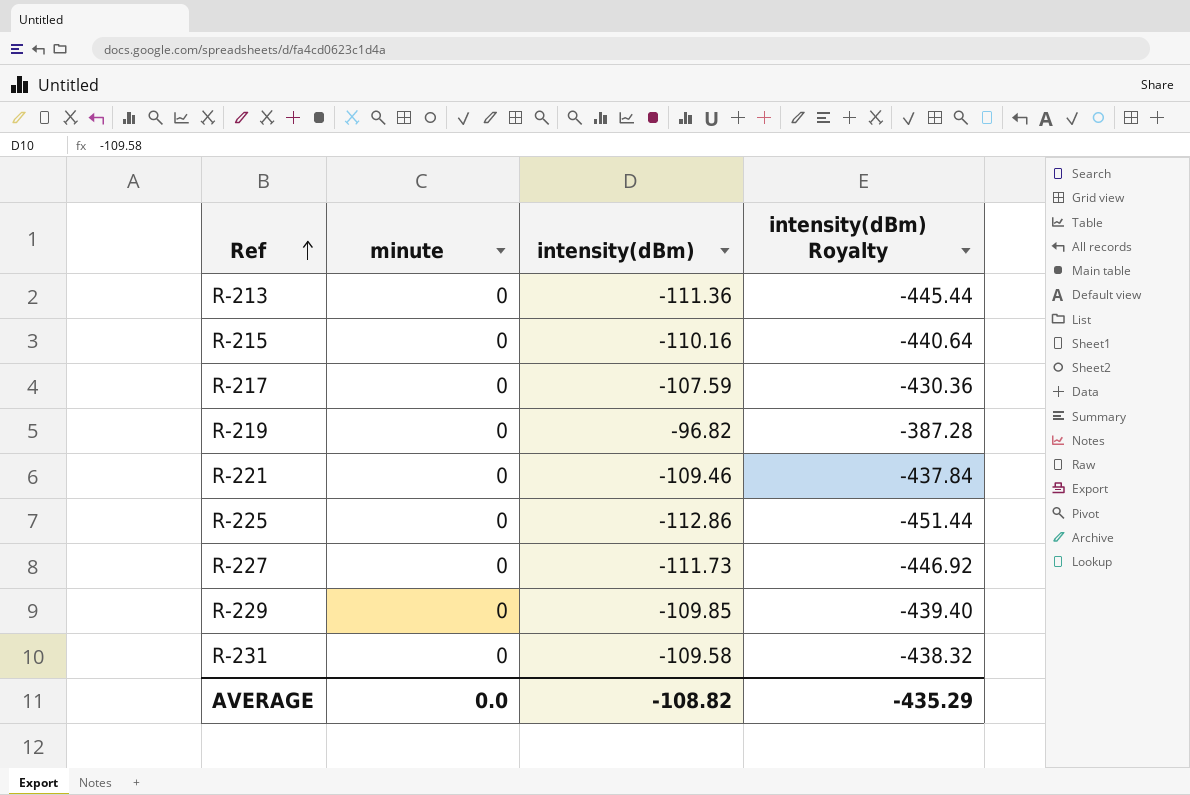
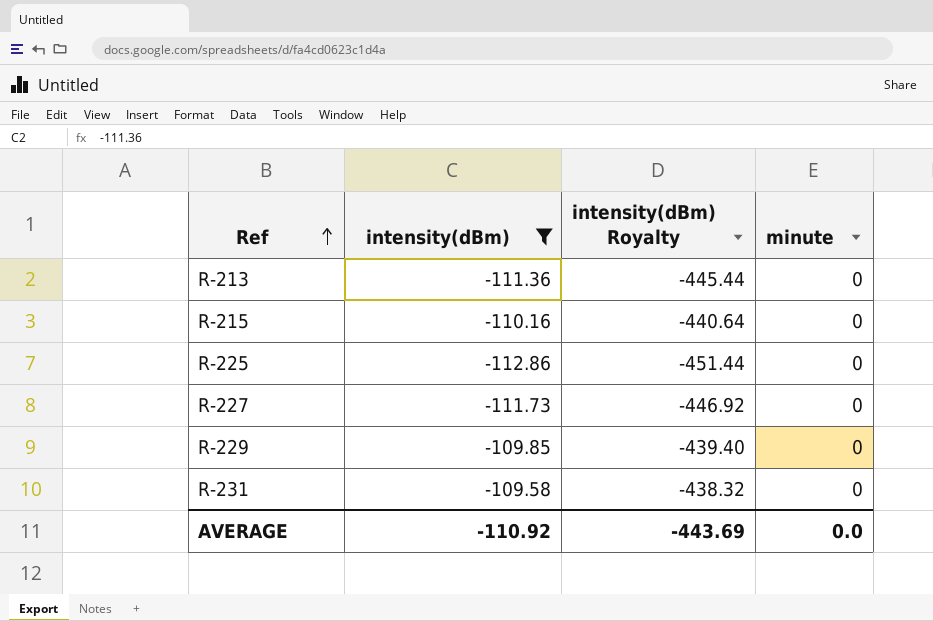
filter: none -> intensity(dBm) <= -109.58
column minute | position: 2 -> 4
AVERAGE | intensity(dBm): -108.82 -> -110.92
AVERAGE | intensity(dBm) Royalty: -435.29 -> -443.69

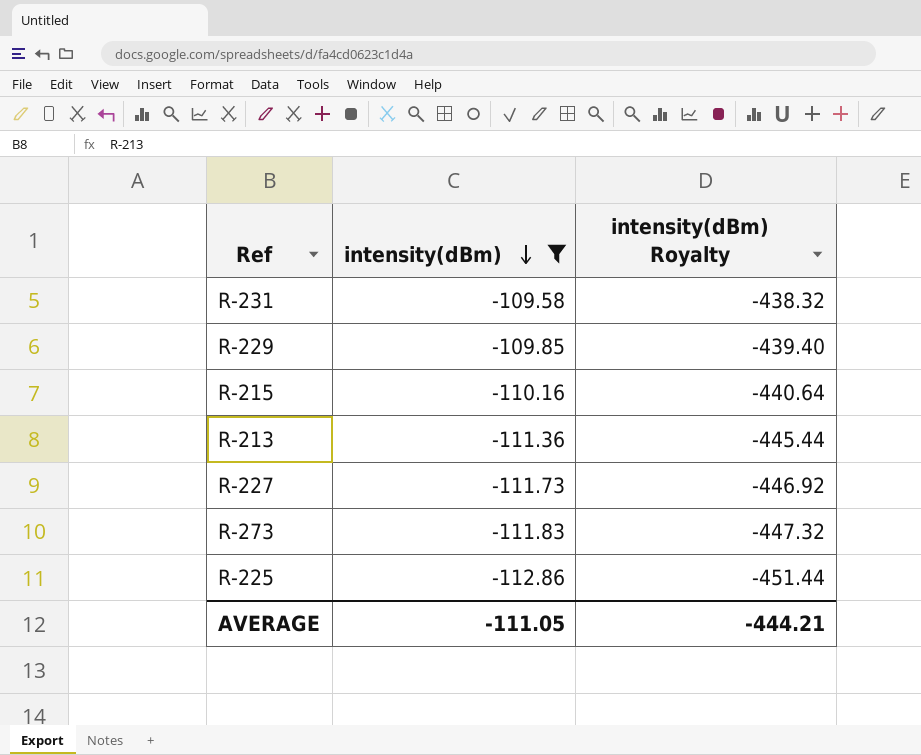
row order: Ref ascending -> intensity(dBm) descending
column minute | position: 4 -> none
row R-273: none -> -111.83 | -447.32
AVERAGE | intensity(dBm): -110.92 -> -111.05
AVERAGE | intensity(dBm) Royalty: -443.69 -> -444.21

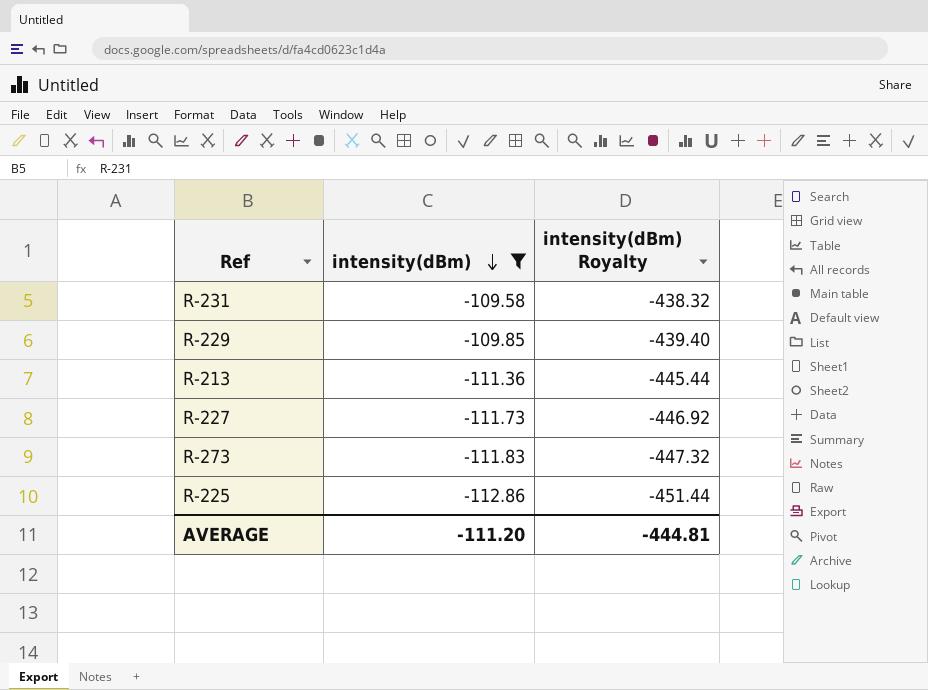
row R-215: -110.16 | -440.64 -> none
AVERAGE | intensity(dBm): -111.05 -> -111.20
AVERAGE | intensity(dBm) Royalty: -444.21 -> -444.81

